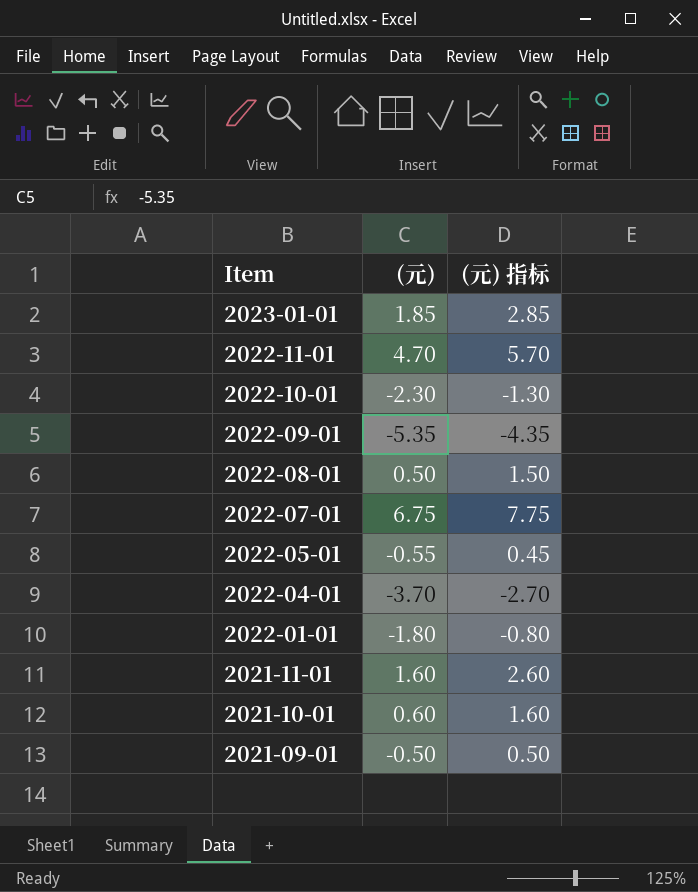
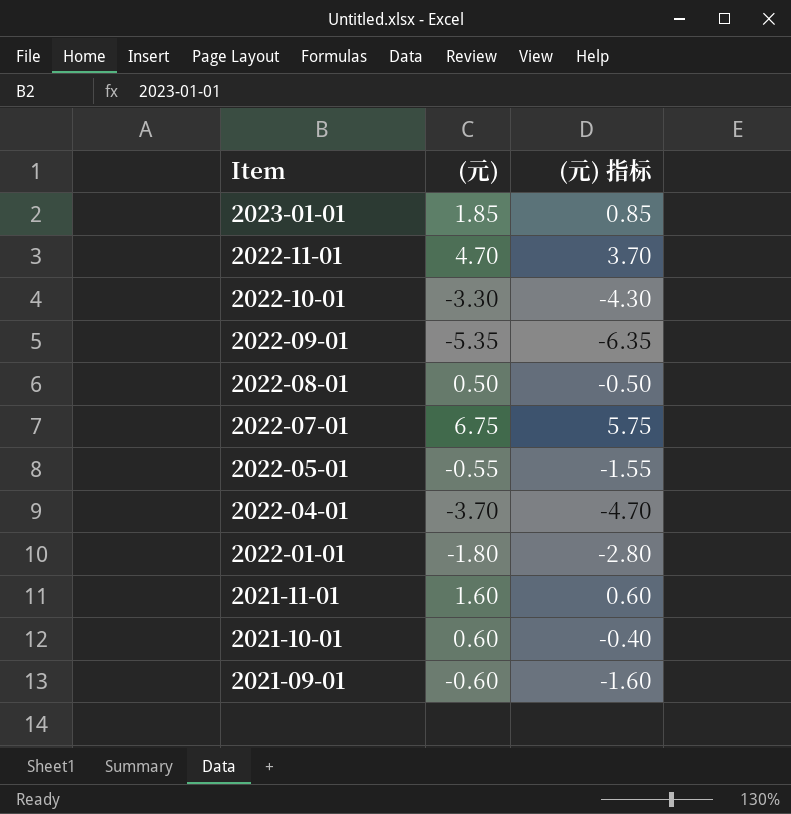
column (元) 指标 | formula: [(元)] + 1 -> [(元)] - 1
2022-10-01 | (元): -2.30 -> -3.30
2021-09-01 | (元): -0.50 -> -0.60

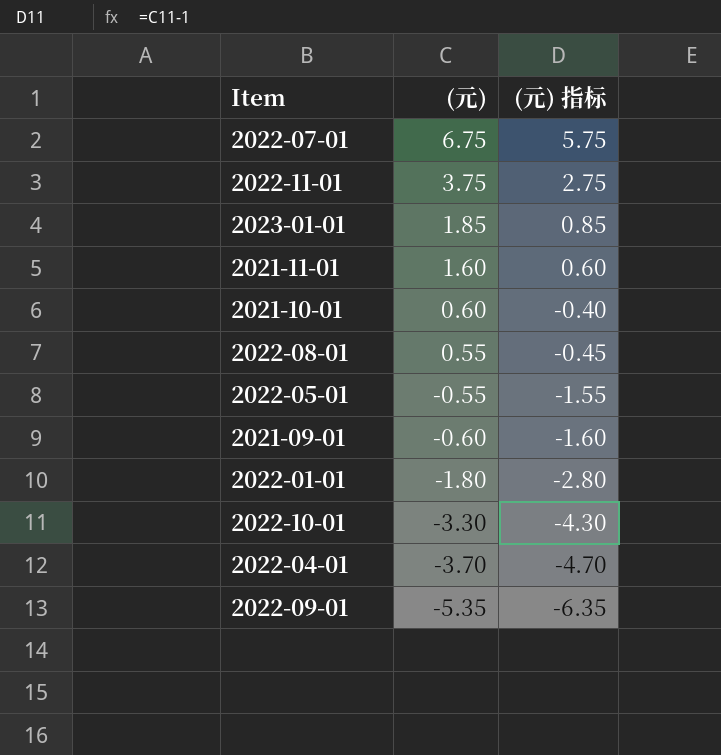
row order: Item descending -> (元) descending
2022-11-01 | (元): 4.70 -> 3.75
2022-11-01 | (元) 指标: 3.70 -> 2.75
2022-08-01 | (元): 0.50 -> 0.55
2022-08-01 | (元) 指标: -0.50 -> -0.45

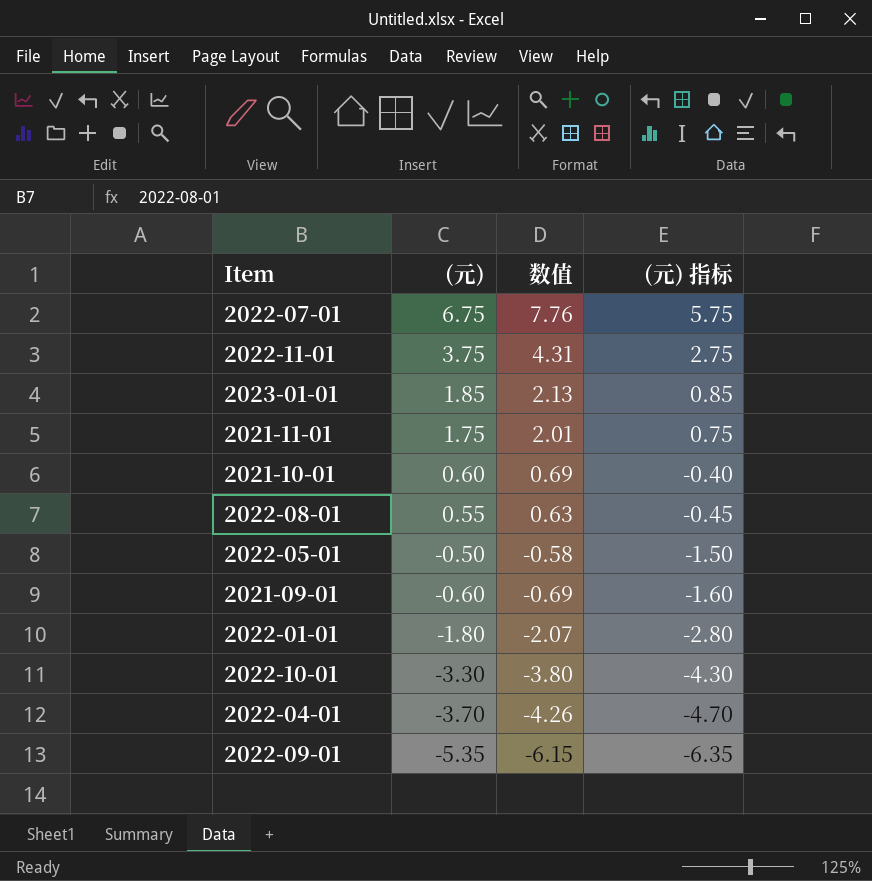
column 数值 | formula: none -> [(元)] * 1.15
2021-11-01 | (元): 1.60 -> 1.75
2021-11-01 | (元) 指标: 0.60 -> 0.75
2022-05-01 | (元): -0.55 -> -0.50
2022-05-01 | (元) 指标: -1.55 -> -1.50

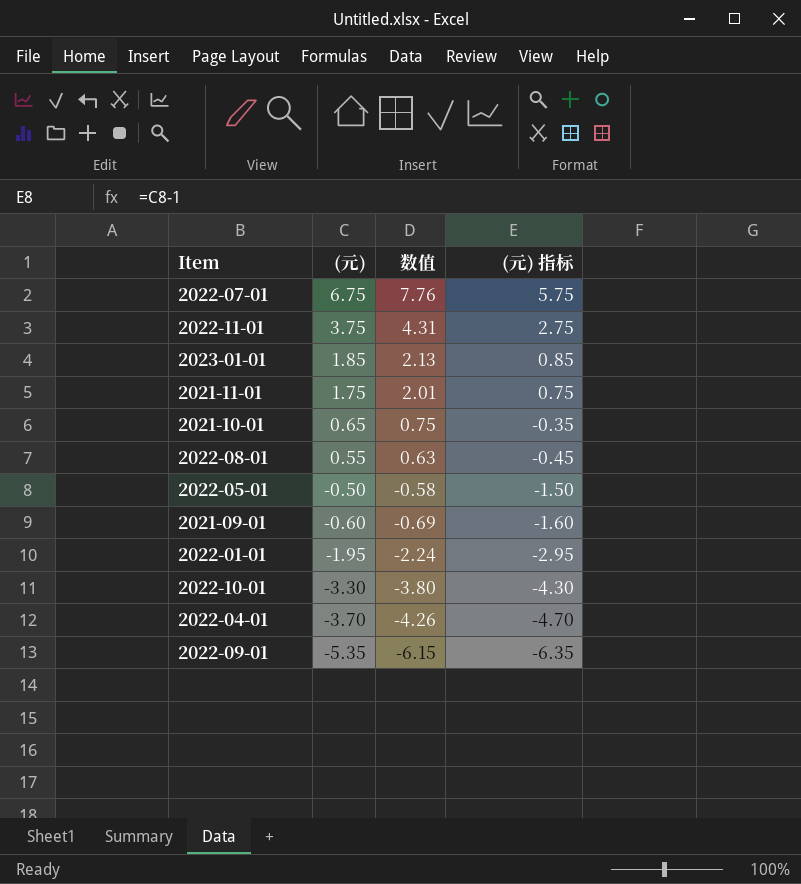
2021-10-01 | (元): 0.60 -> 0.65
2021-10-01 | 数值: 0.69 -> 0.75
2021-10-01 | (元) 指标: -0.40 -> -0.35
2022-01-01 | (元): -1.80 -> -1.95
2022-01-01 | 数值: -2.07 -> -2.24
2022-01-01 | (元) 指标: -2.80 -> -2.95

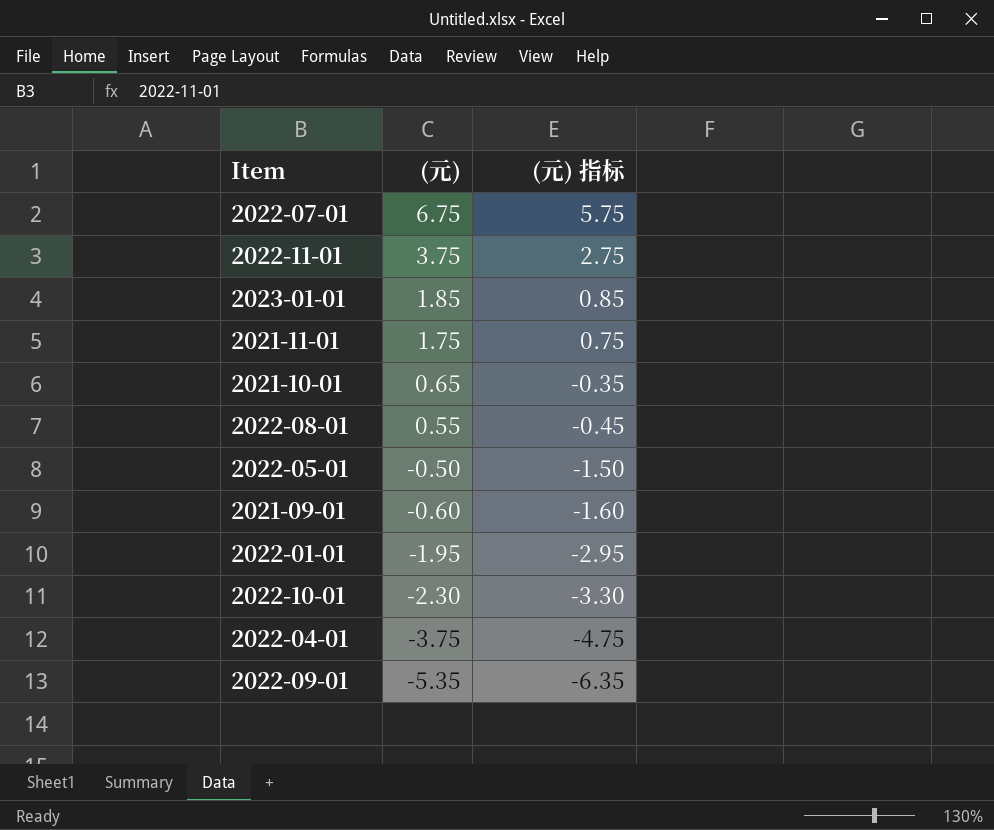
column 数值 | formula: [(元)] * 1.15 -> none
2022-10-01 | (元): -3.30 -> -2.30
2022-10-01 | (元) 指标: -4.30 -> -3.30
2022-04-01 | (元): -3.70 -> -3.75
2022-04-01 | (元) 指标: -4.70 -> -4.75

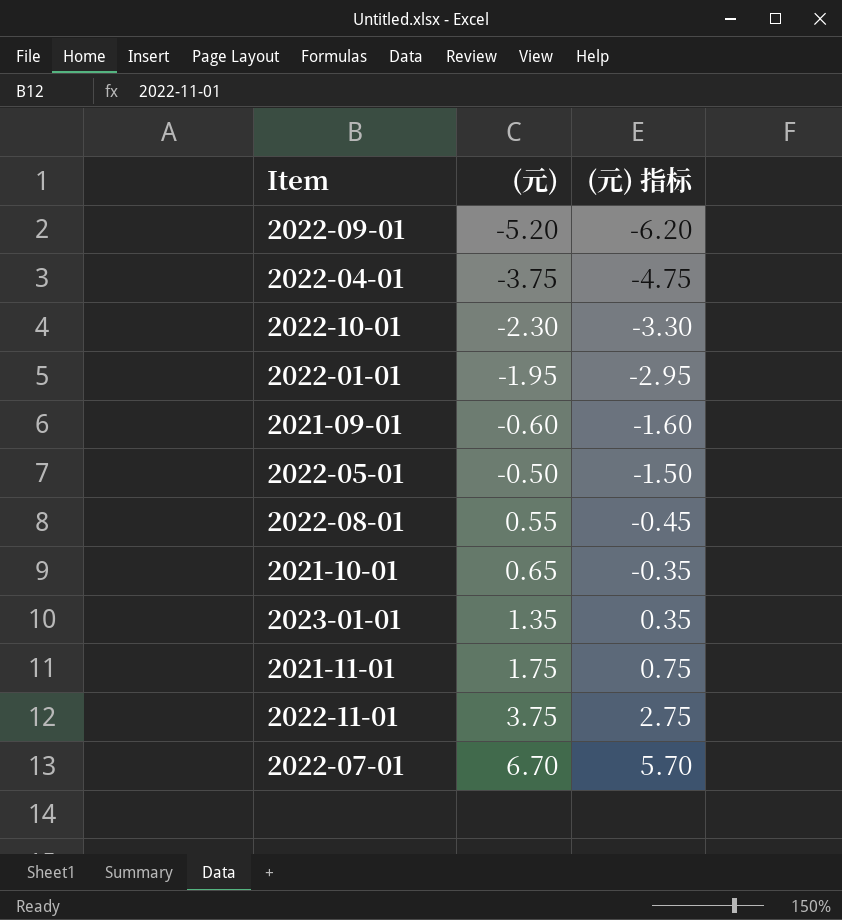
row order: (元) descending -> (元) ascending
2022-09-01 | (元): -5.35 -> -5.20
2022-09-01 | (元) 指标: -6.35 -> -6.20
2023-01-01 | (元): 1.85 -> 1.35
2023-01-01 | (元) 指标: 0.85 -> 0.35
2022-07-01 | (元): 6.75 -> 6.70
2022-07-01 | (元) 指标: 5.75 -> 5.70

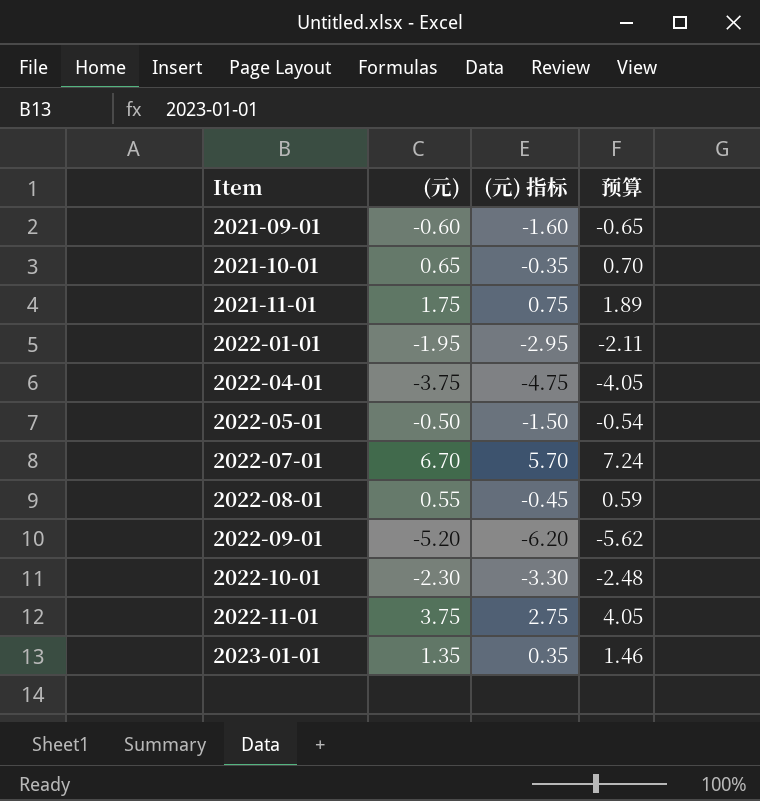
row order: (元) ascending -> Item ascending
column 预算 | formula: none -> [(元)] * 1.08

